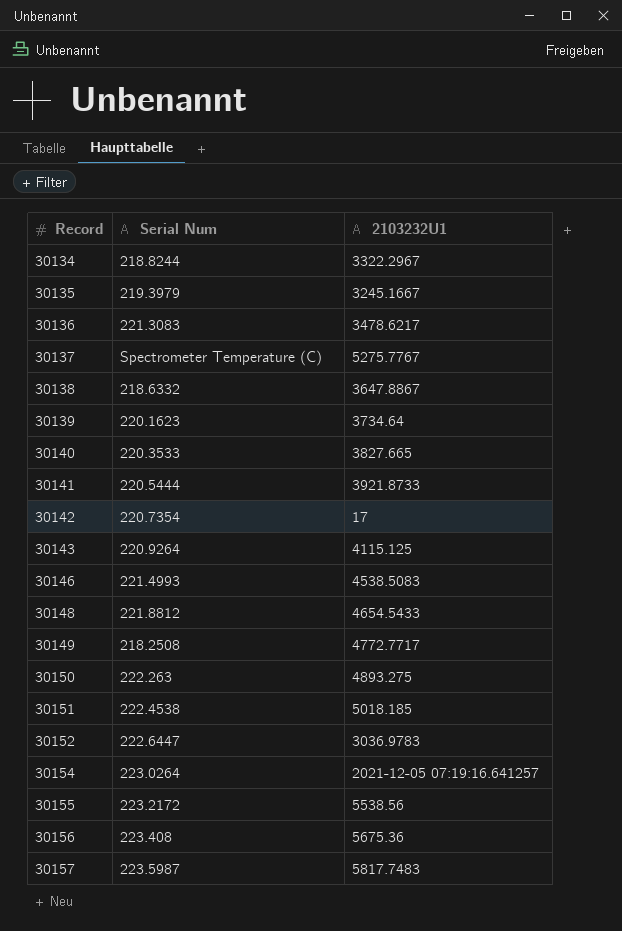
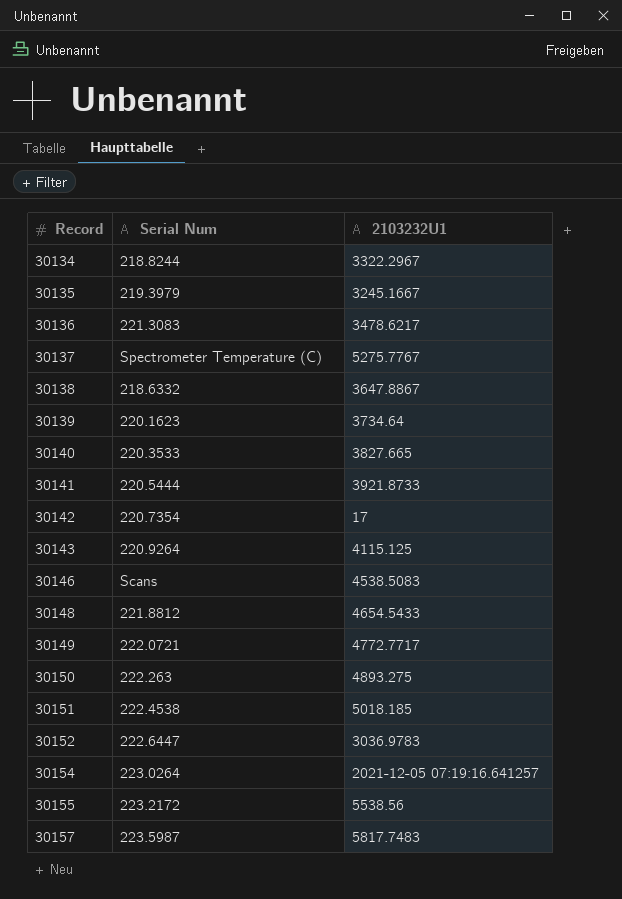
row 30156: 223.408 | 5675.36 -> none
30146 | Serial Num: 221.4993 -> Scans
30149 | Serial Num: 218.2508 -> 222.0721

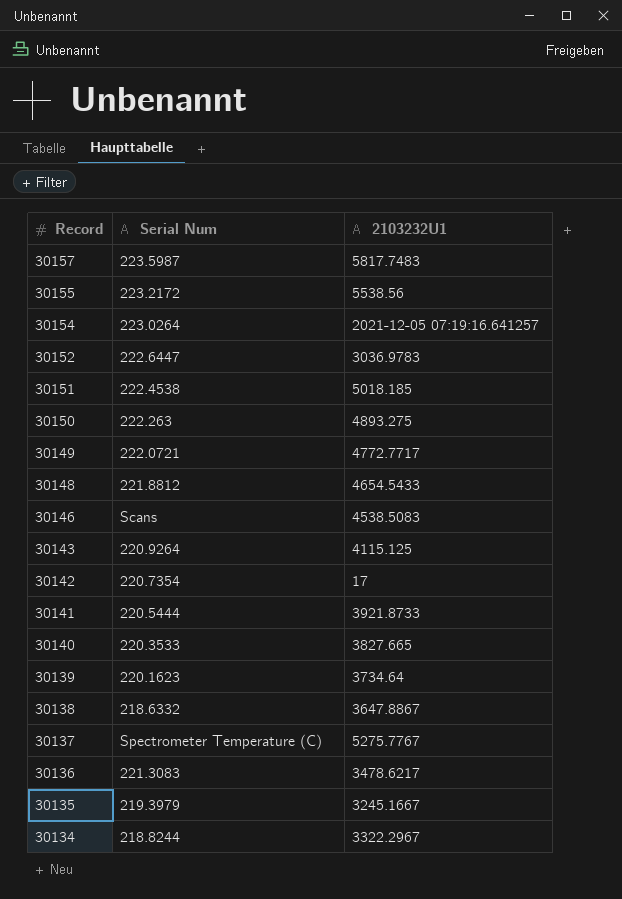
row order: Record ascending -> Record descending

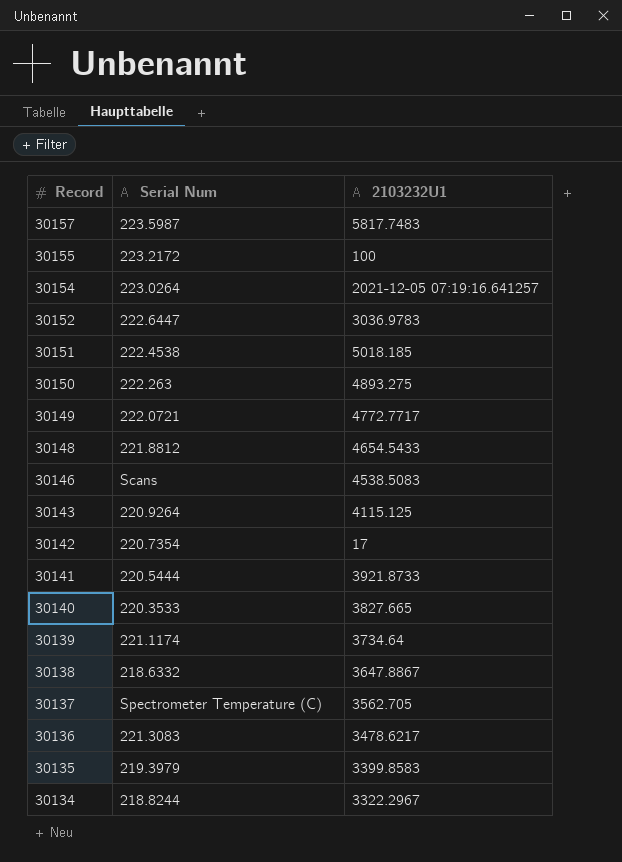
30155 | 2103232U1: 5538.56 -> 100
30139 | Serial Num: 220.1623 -> 221.1174
30137 | 2103232U1: 5275.7767 -> 3562.705
30135 | 2103232U1: 3245.1667 -> 3399.8583

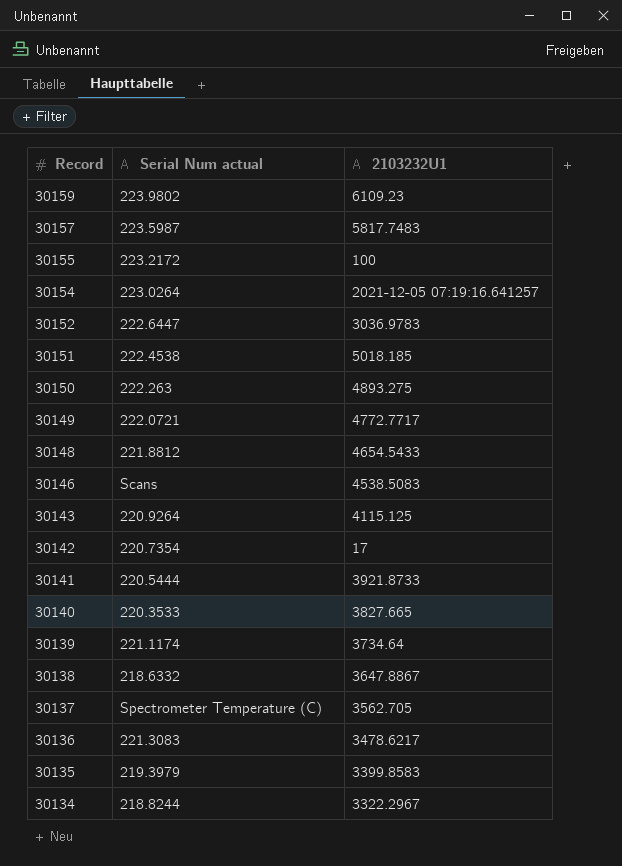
column name: Serial Num -> Serial Num actual
row 30159: none -> 223.9802 | 6109.23

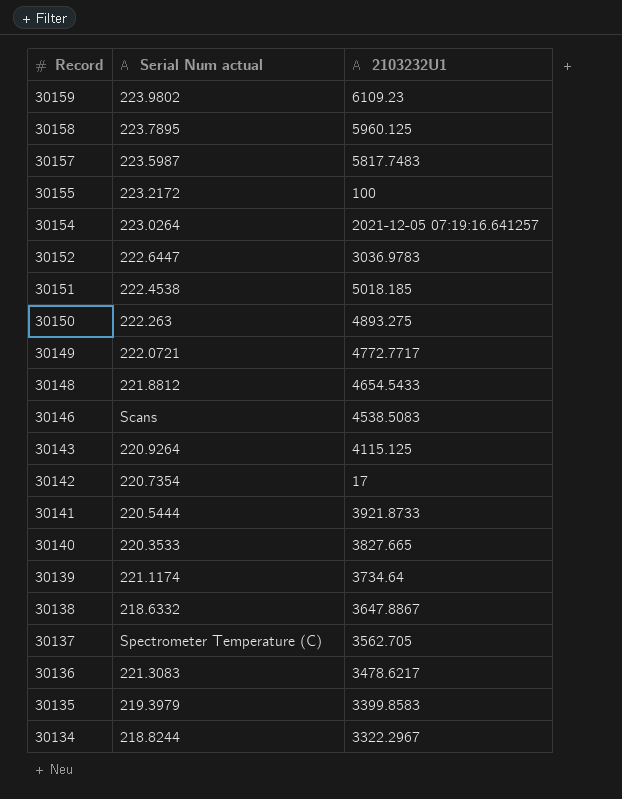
row 30158: none -> 223.7895 | 5960.125

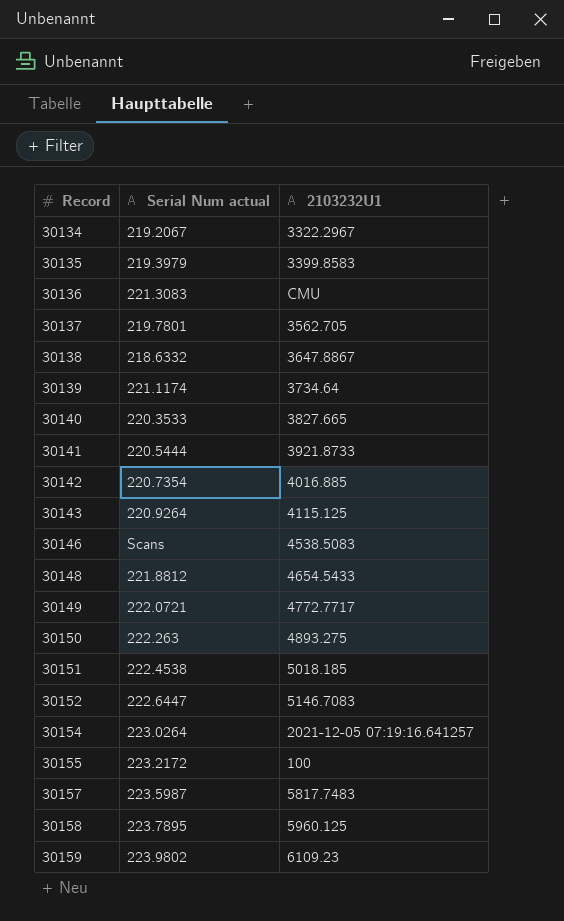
row order: Record descending -> Record ascending
30134 | Serial Num actual: 218.8244 -> 219.2067
30136 | 2103232U1: 3478.6217 -> CMU
30137 | Serial Num actual: Spectrometer Temperature (C) -> 219.7801
30142 | 2103232U1: 17 -> 4016.885
30152 | 2103232U1: 3036.9783 -> 5146.7083

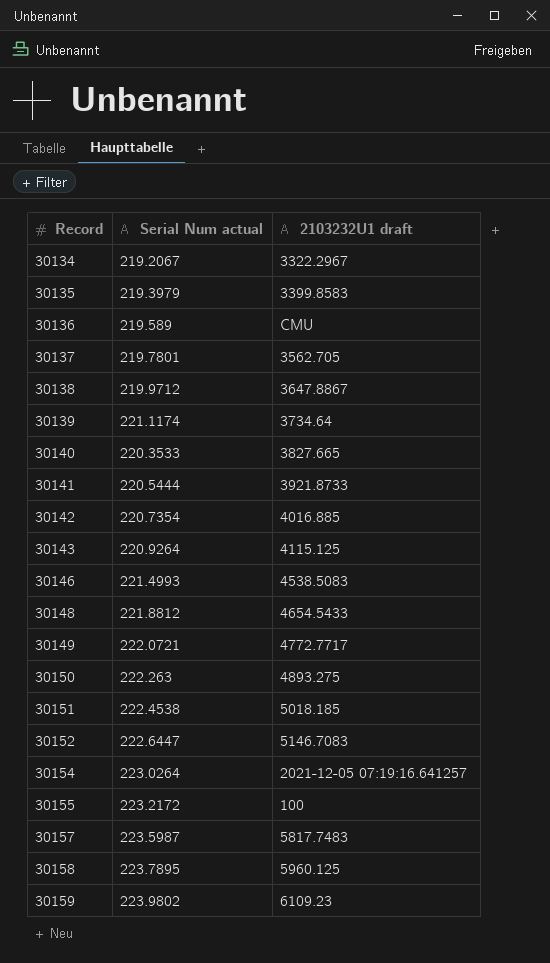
column name: 2103232U1 -> 2103232U1 draft
30136 | Serial Num actual: 221.3083 -> 219.589
30138 | Serial Num actual: 218.6332 -> 219.9712
30146 | Serial Num actual: Scans -> 221.4993

